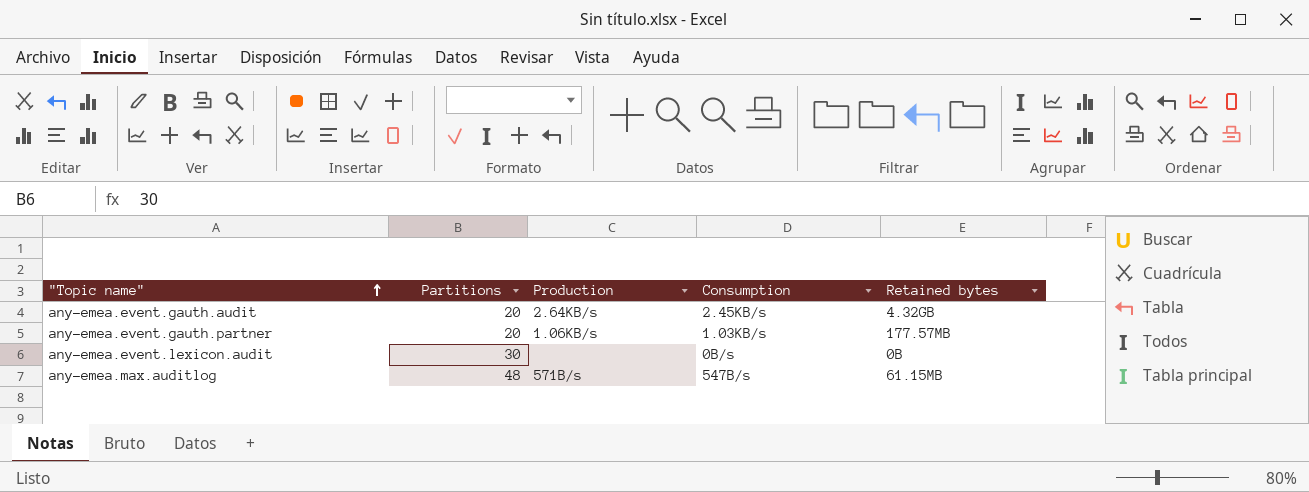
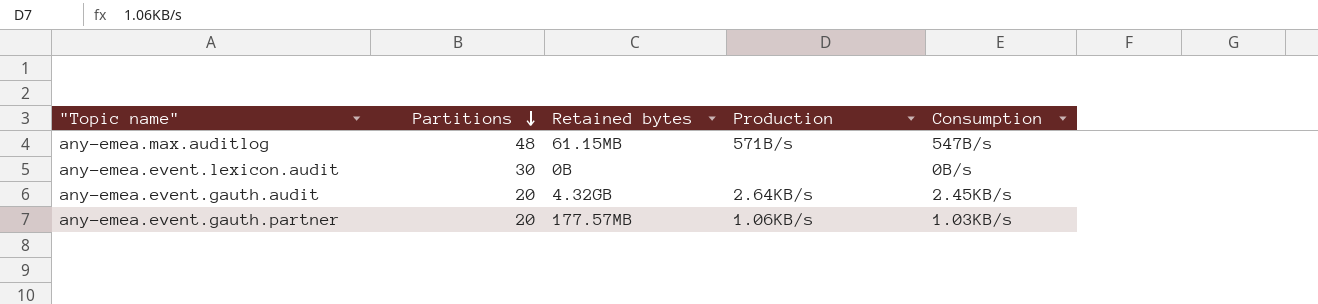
row order: "Topic name" ascending -> Partitions descending
column Retained bytes | position: 5 -> 3

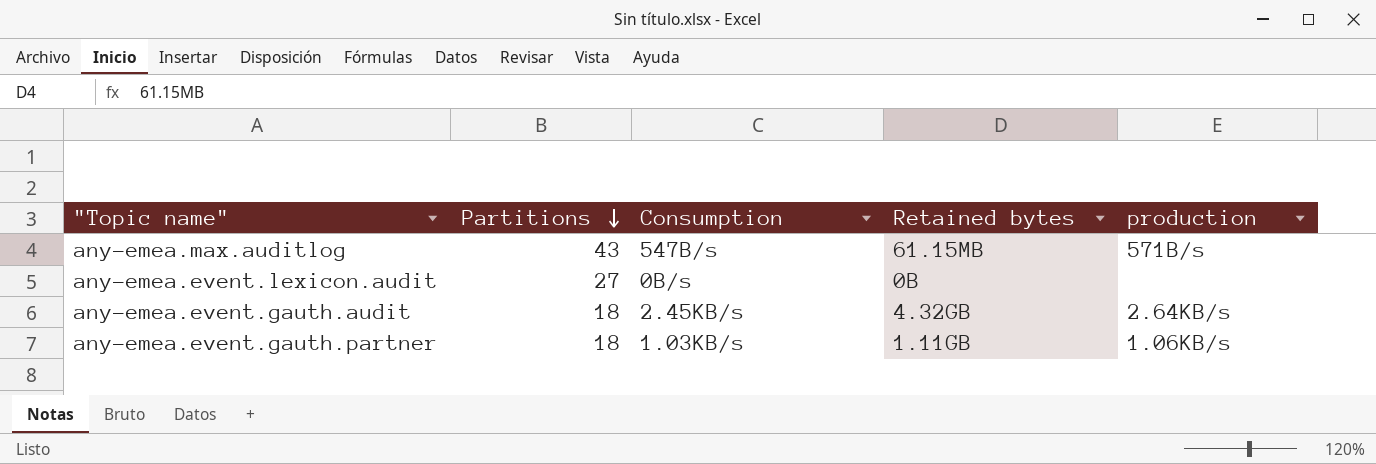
column Consumption | position: 5 -> 3
column name: Production -> production
any-emea.max.auditlog | Partitions: 48 -> 43
any-emea.event.lexicon.audit | Partitions: 30 -> 27
any-emea.event.gauth.audit | Partitions: 20 -> 18
any-emea.event.gauth.partner | Partitions: 20 -> 18
any-emea.event.gauth.partner | Retained bytes: 177.57MB -> 1.11GB

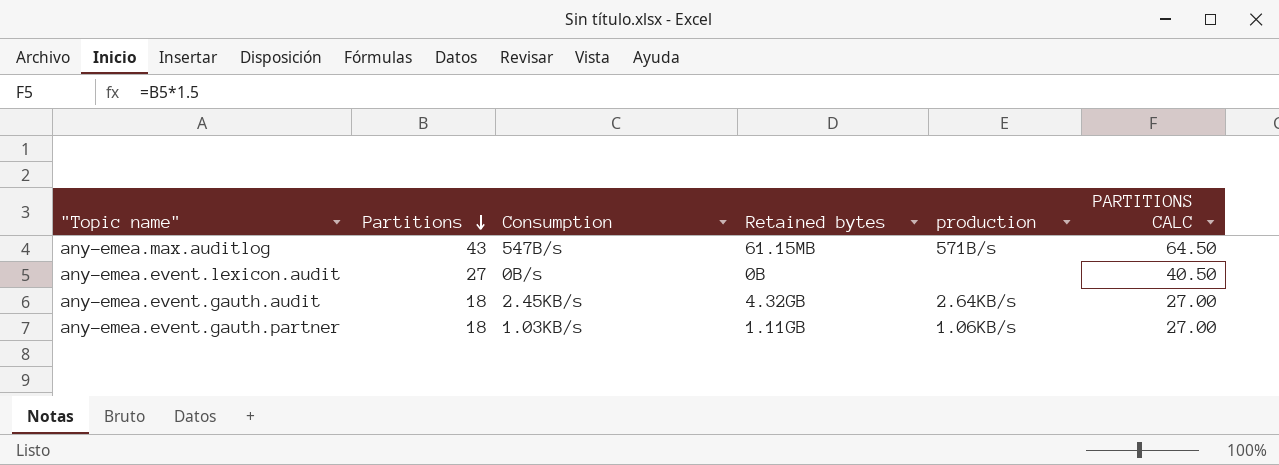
column PARTITIONS CALC | formula: none -> [Partitions] * 1.5

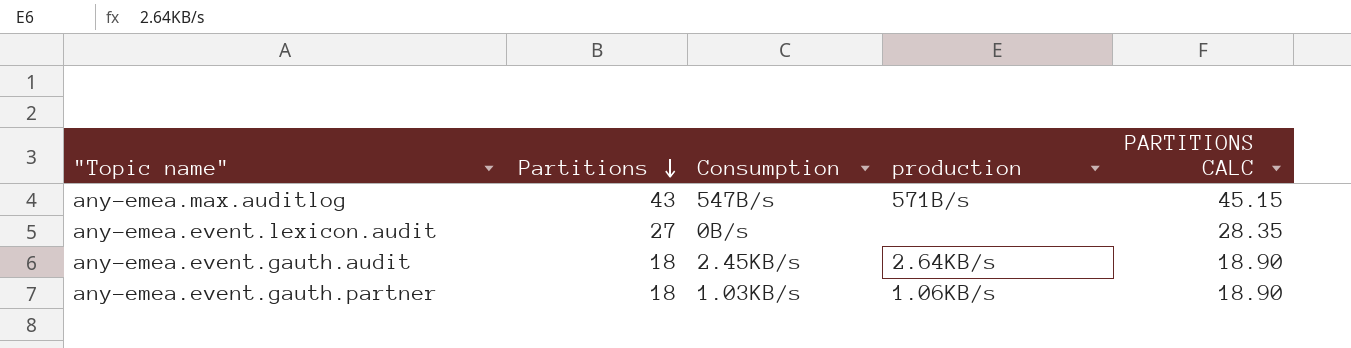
column Retained bytes | position: 4 -> none
column PARTITIONS CALC | formula: [Partitions] * 1.5 -> [Partitions] * 1.05

